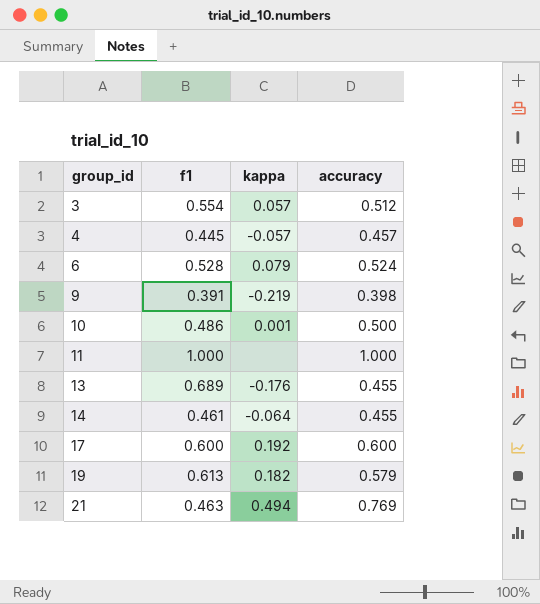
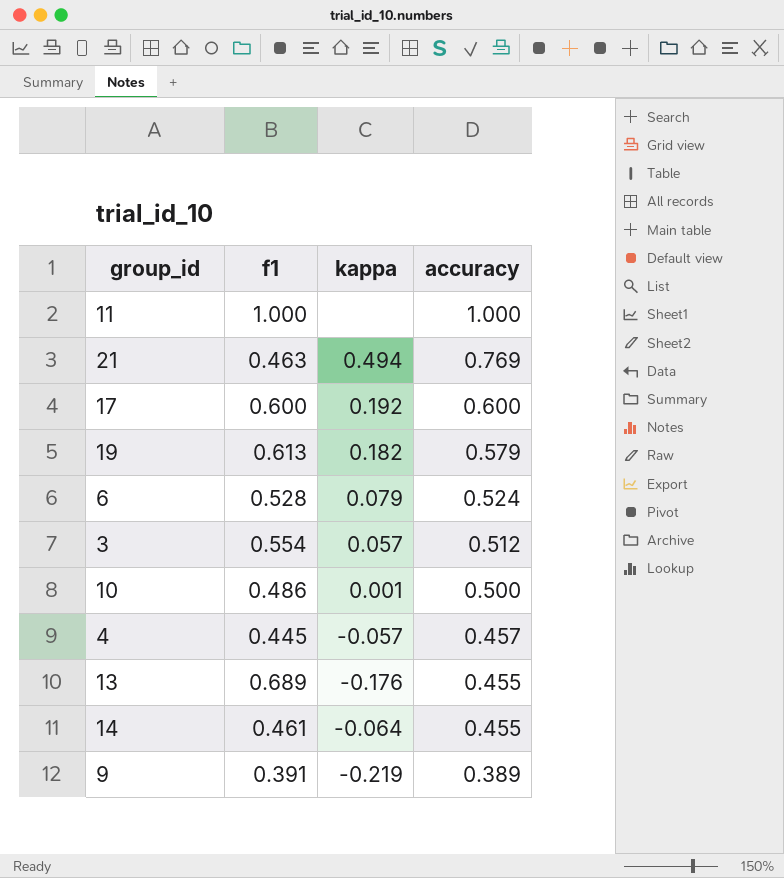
row order: group_id ascending -> accuracy descending
9 | accuracy: 0.398 -> 0.389

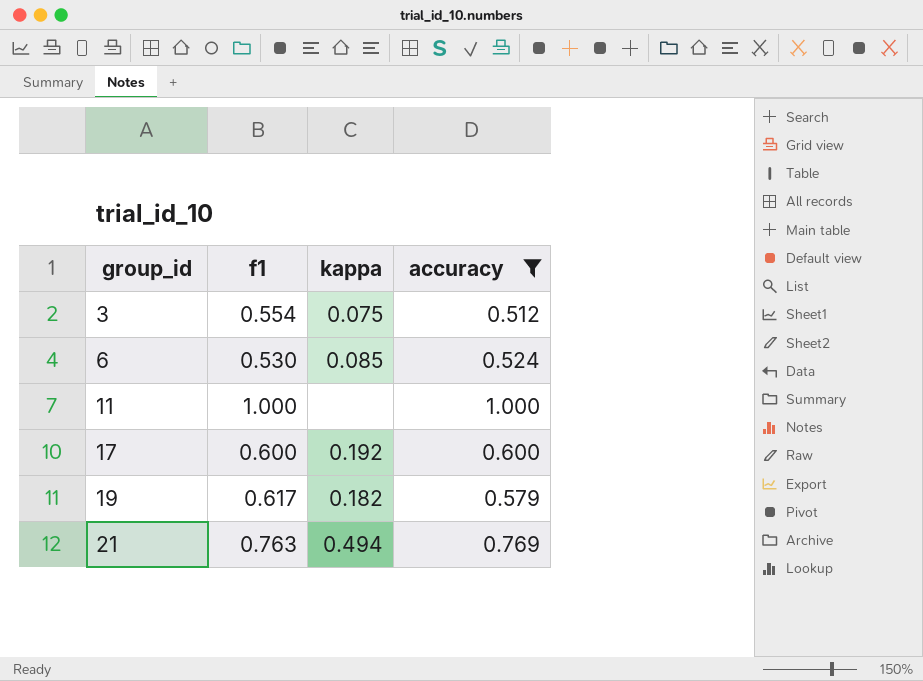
filter: none -> accuracy >= 0.512
row order: accuracy descending -> group_id ascending
3 | kappa: 0.057 -> 0.075
6 | f1: 0.528 -> 0.530
6 | kappa: 0.079 -> 0.085
19 | f1: 0.613 -> 0.617
21 | f1: 0.463 -> 0.763

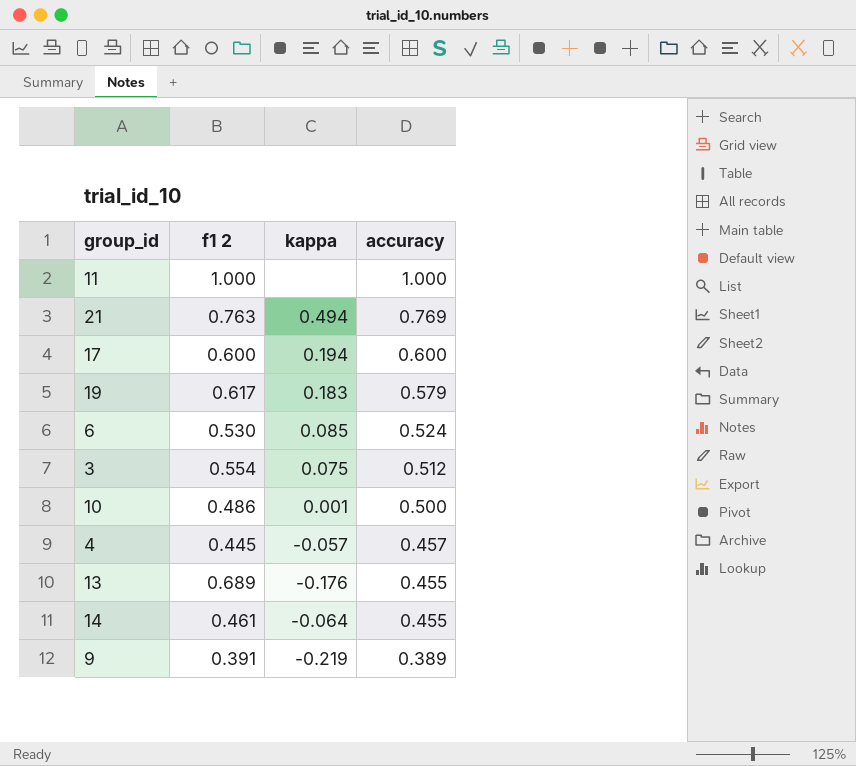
filter: accuracy >= 0.512 -> none
row order: group_id ascending -> accuracy descending
column name: f1 -> f1 2
17 | kappa: 0.192 -> 0.194
19 | kappa: 0.182 -> 0.183

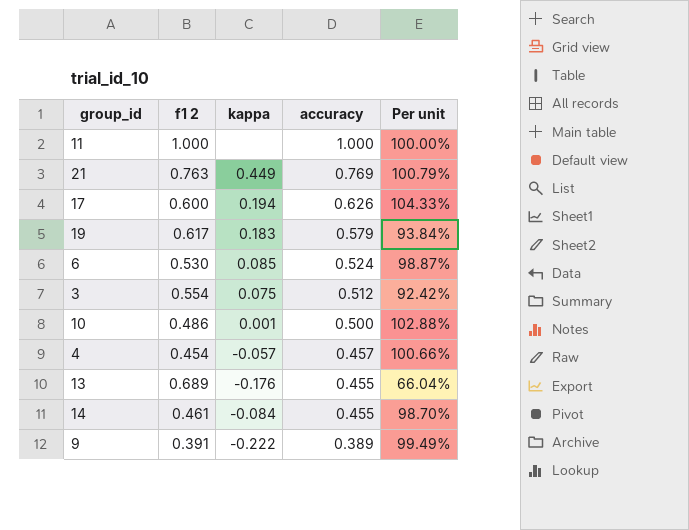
column Per unit | formula: none -> [accuracy] / [f1 2]
21 | kappa: 0.494 -> 0.449
17 | accuracy: 0.600 -> 0.626
4 | f1 2: 0.445 -> 0.454
14 | kappa: -0.064 -> -0.084
9 | kappa: -0.219 -> -0.222

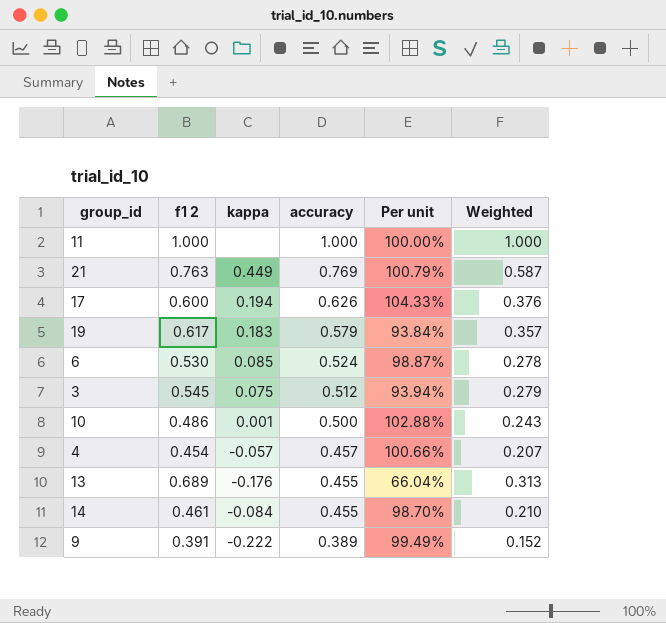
column Weighted | formula: none -> [f1 2] * [accuracy]
3 | f1 2: 0.554 -> 0.545
3 | Per unit: 92.42% -> 93.94%

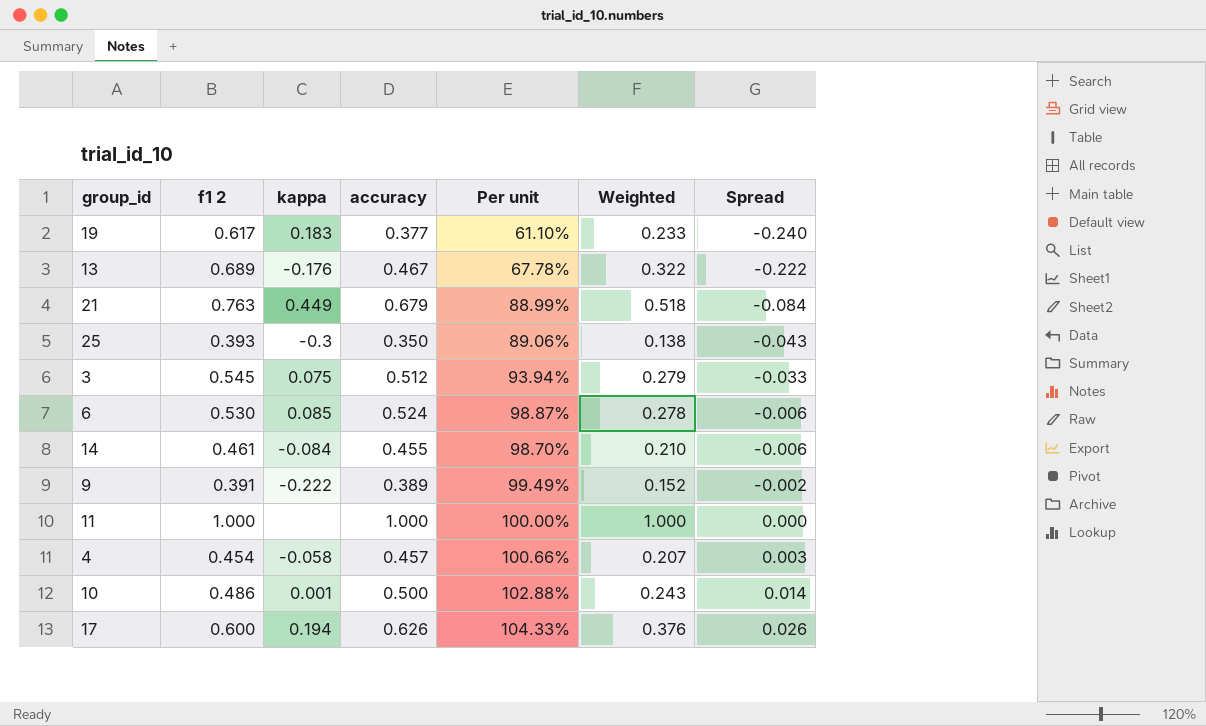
row order: accuracy descending -> Spread ascending
column Spread | formula: none -> [accuracy] - [f1 2]
19 | accuracy: 0.579 -> 0.377
19 | Per unit: 93.84% -> 61.10%
19 | Weighted: 0.357 -> 0.233
13 | accuracy: 0.455 -> 0.467
13 | Per unit: 66.04% -> 67.78%
13 | Weighted: 0.313 -> 0.322
21 | accuracy: 0.769 -> 0.679
21 | Per unit: 100.79% -> 88.99%
21 | Weighted: 0.587 -> 0.518
row 25: none -> 0.393 | -0.3 | 0.350 | 89.06% | 0.138 | -0.043
4 | kappa: -0.057 -> -0.058

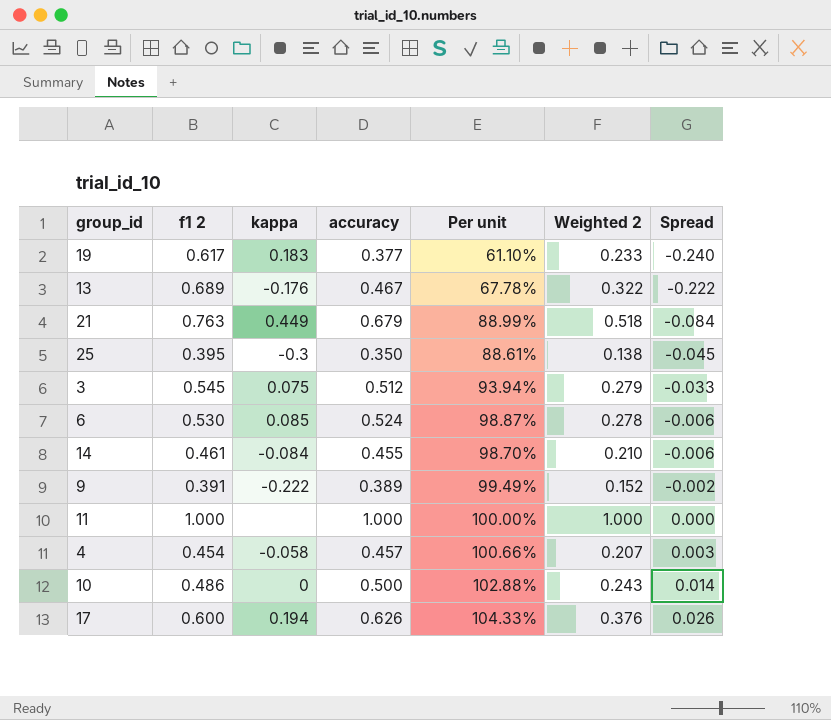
column name: Weighted -> Weighted 2
25 | f1 2: 0.393 -> 0.395
25 | Per unit: 89.06% -> 88.61%
25 | Spread: -0.043 -> -0.045
10 | kappa: 0.001 -> 0

